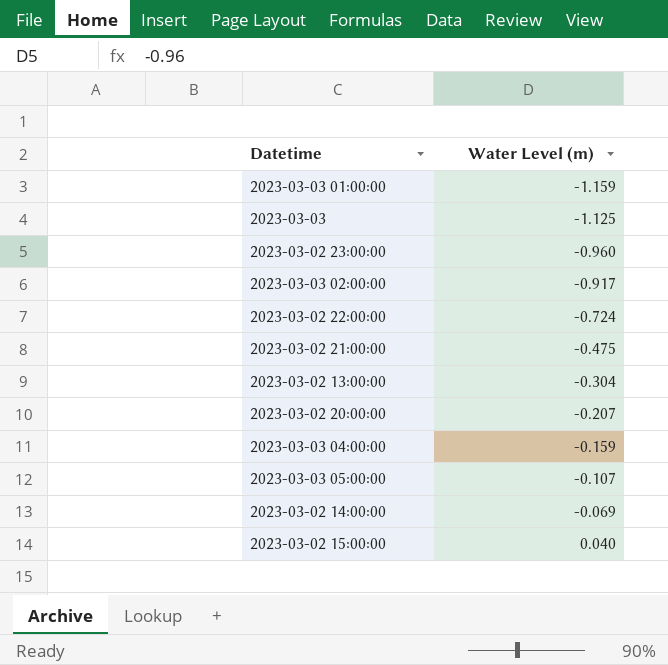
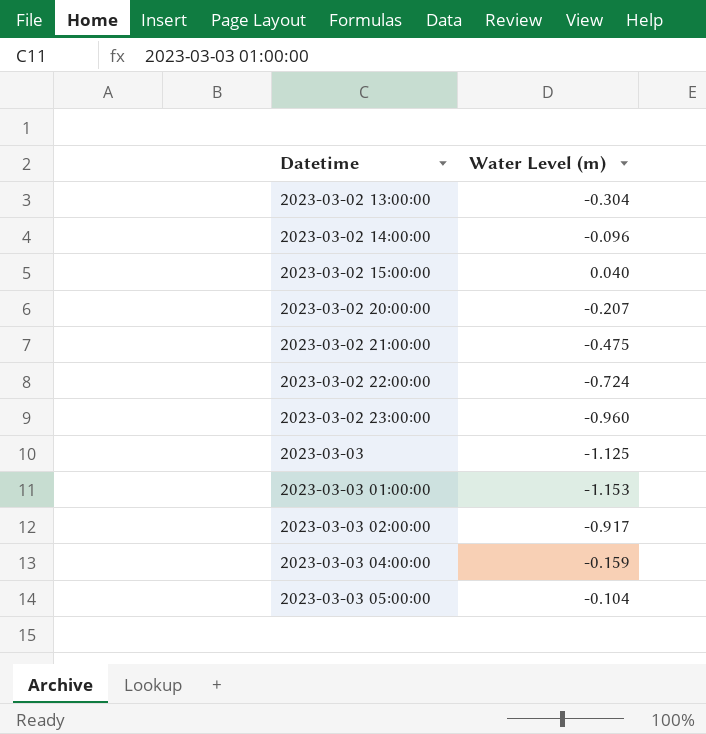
row order: Water Level (m) ascending -> Datetime ascending
2023-03-02 14:00:00 | Water Level (m): -0.069 -> -0.096
2023-03-03 01:00:00 | Water Level (m): -1.159 -> -1.153
2023-03-03 05:00:00 | Water Level (m): -0.107 -> -0.104

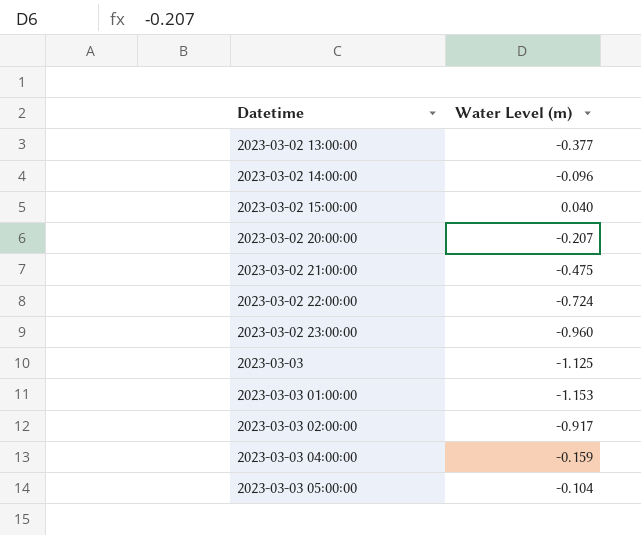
2023-03-02 13:00:00 | Water Level (m): -0.304 -> -0.377

